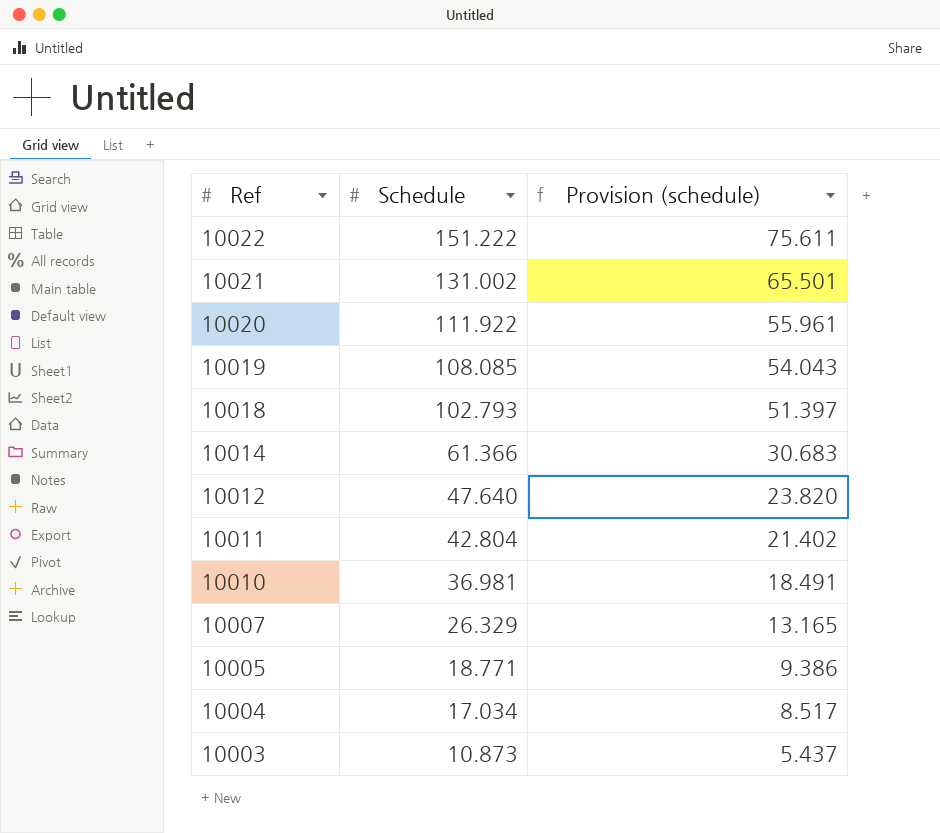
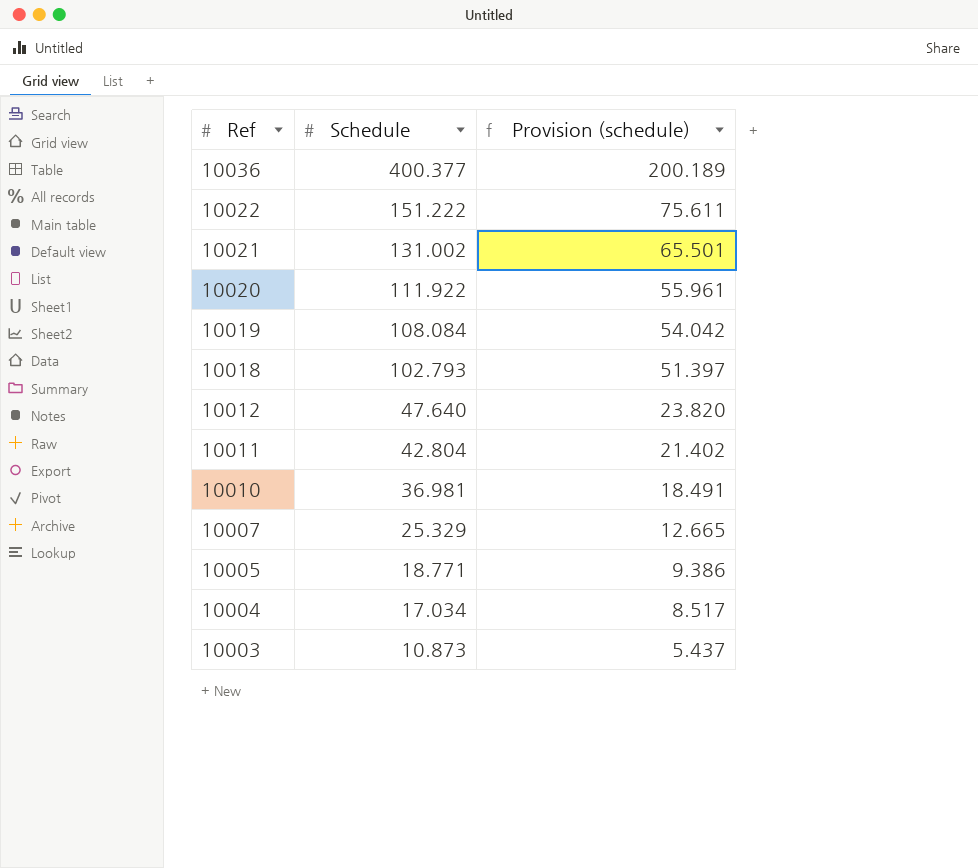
row 10014: 61.366 | 30.683 -> none
row 10036: none -> 400.377 | 200.189
10019 | Schedule: 108.085 -> 108.084
10019 | Provision (schedule): 54.043 -> 54.042
10007 | Schedule: 26.329 -> 25.329
10007 | Provision (schedule): 13.165 -> 12.665

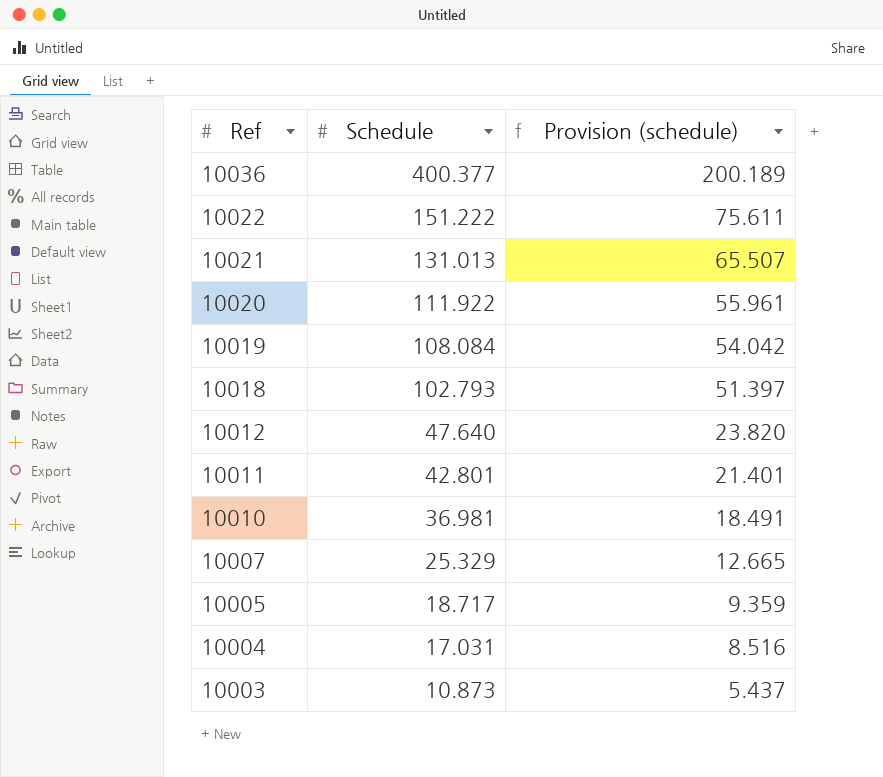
10021 | Schedule: 131.002 -> 131.013
10021 | Provision (schedule): 65.501 -> 65.507
10011 | Schedule: 42.804 -> 42.801
10011 | Provision (schedule): 21.402 -> 21.401
10005 | Schedule: 18.771 -> 18.717
10005 | Provision (schedule): 9.386 -> 9.359
10004 | Schedule: 17.034 -> 17.031
10004 | Provision (schedule): 8.517 -> 8.516

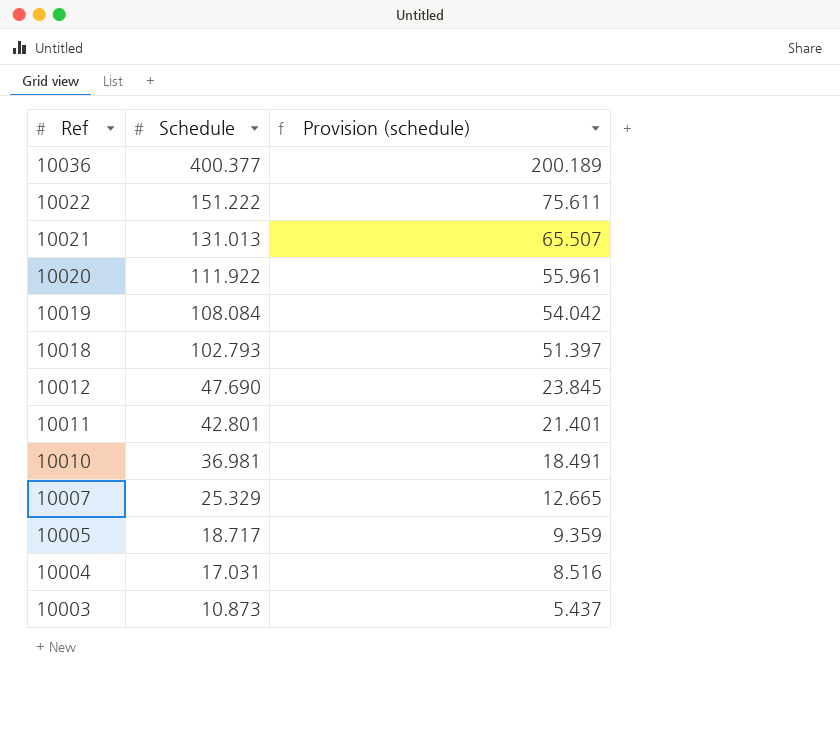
10012 | Schedule: 47.640 -> 47.690
10012 | Provision (schedule): 23.820 -> 23.845

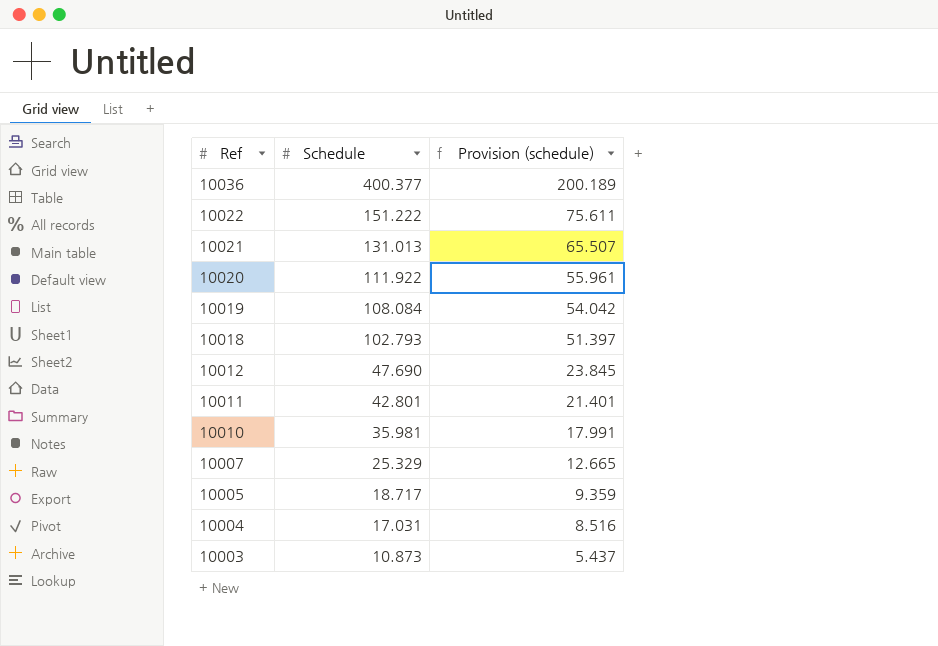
10010 | Schedule: 36.981 -> 35.981
10010 | Provision (schedule): 18.491 -> 17.991

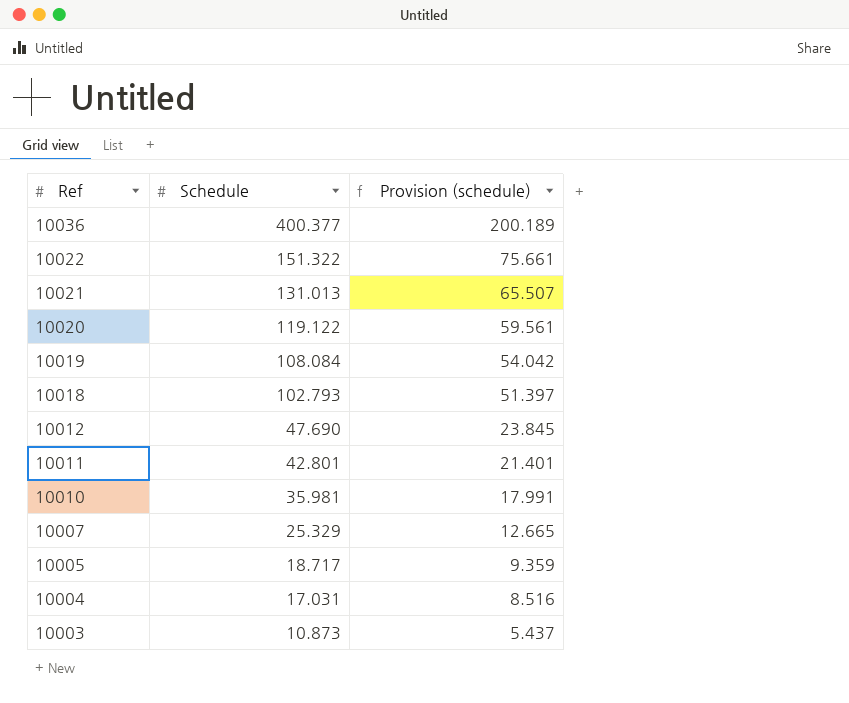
10022 | Schedule: 151.222 -> 151.322
10022 | Provision (schedule): 75.611 -> 75.661
10020 | Schedule: 111.922 -> 119.122
10020 | Provision (schedule): 55.961 -> 59.561

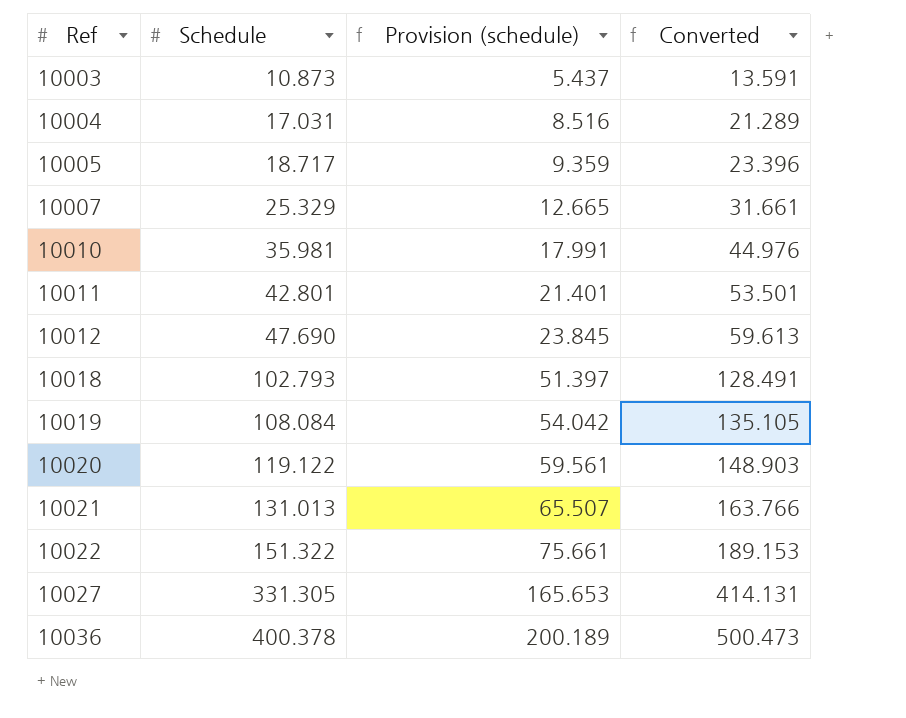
row order: Ref descending -> Ref ascending
column Converted | formula: none -> [Schedule] * 1.25
row 10027: none -> 331.305 | 165.653 | 414.131
10036 | Schedule: 400.377 -> 400.378

